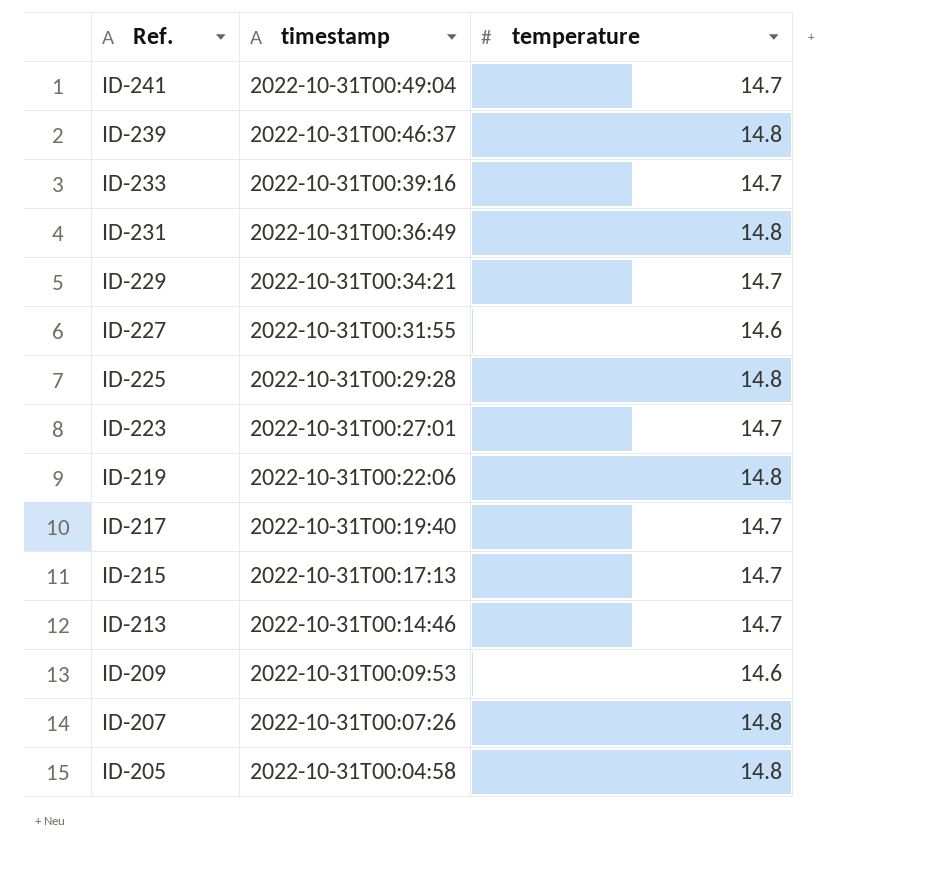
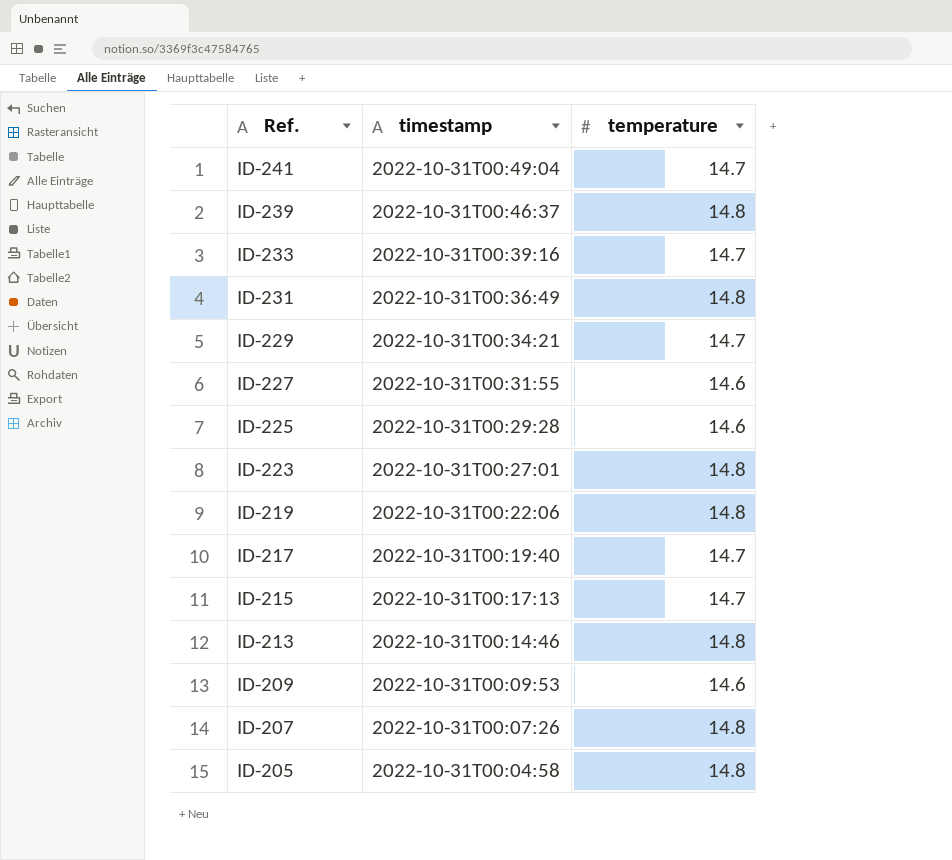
ID-225 | temperature: 14.8 -> 14.6
ID-223 | temperature: 14.7 -> 14.8
ID-213 | temperature: 14.7 -> 14.8

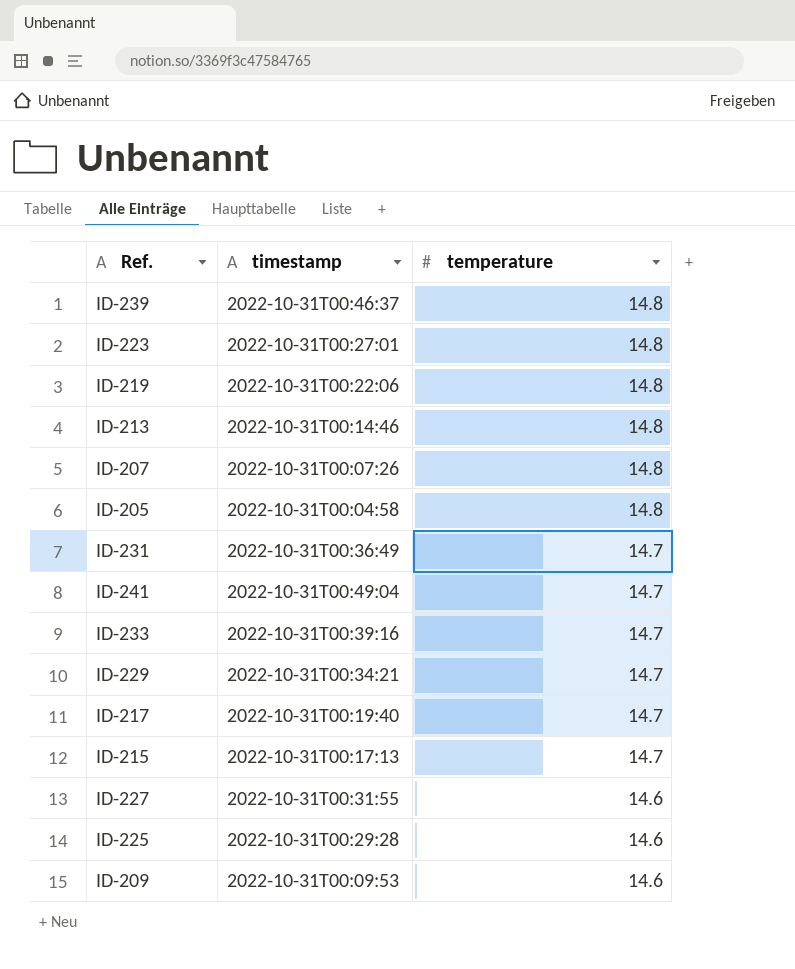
row order: Ref. descending -> temperature descending
ID-231 | temperature: 14.8 -> 14.7

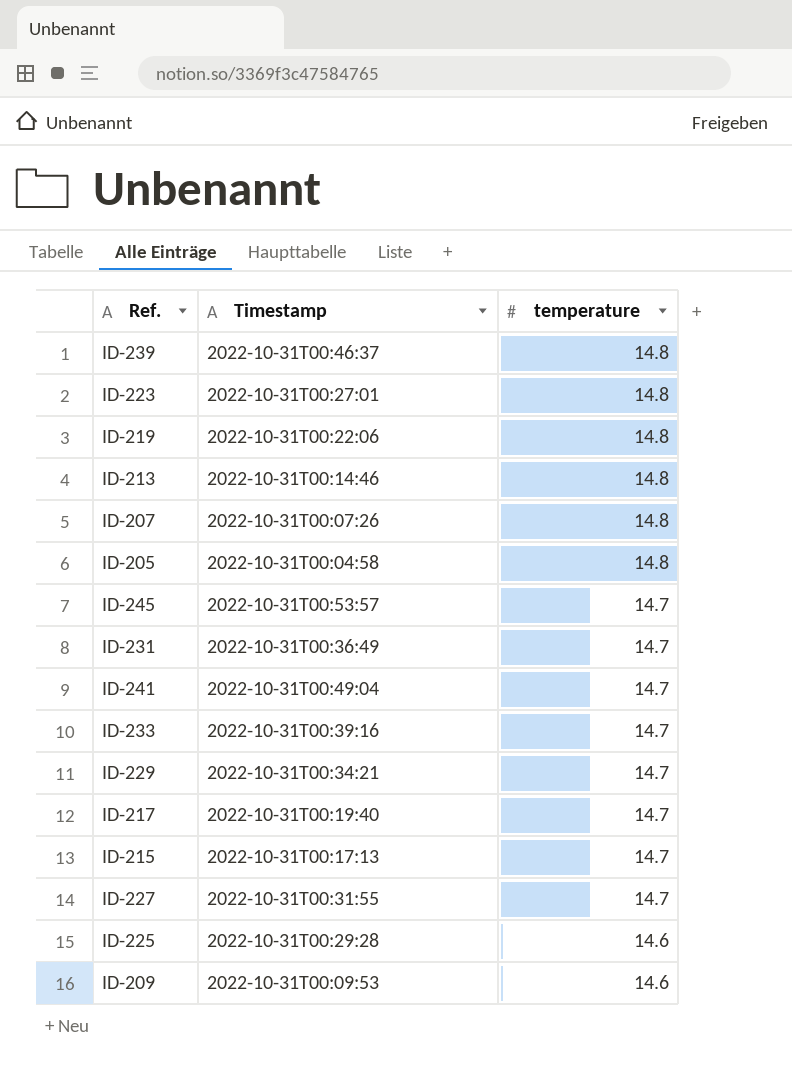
column name: timestamp -> Timestamp
row ID-245: none -> 2022-10-31T00:53:57 | 14.7
ID-227 | temperature: 14.6 -> 14.7

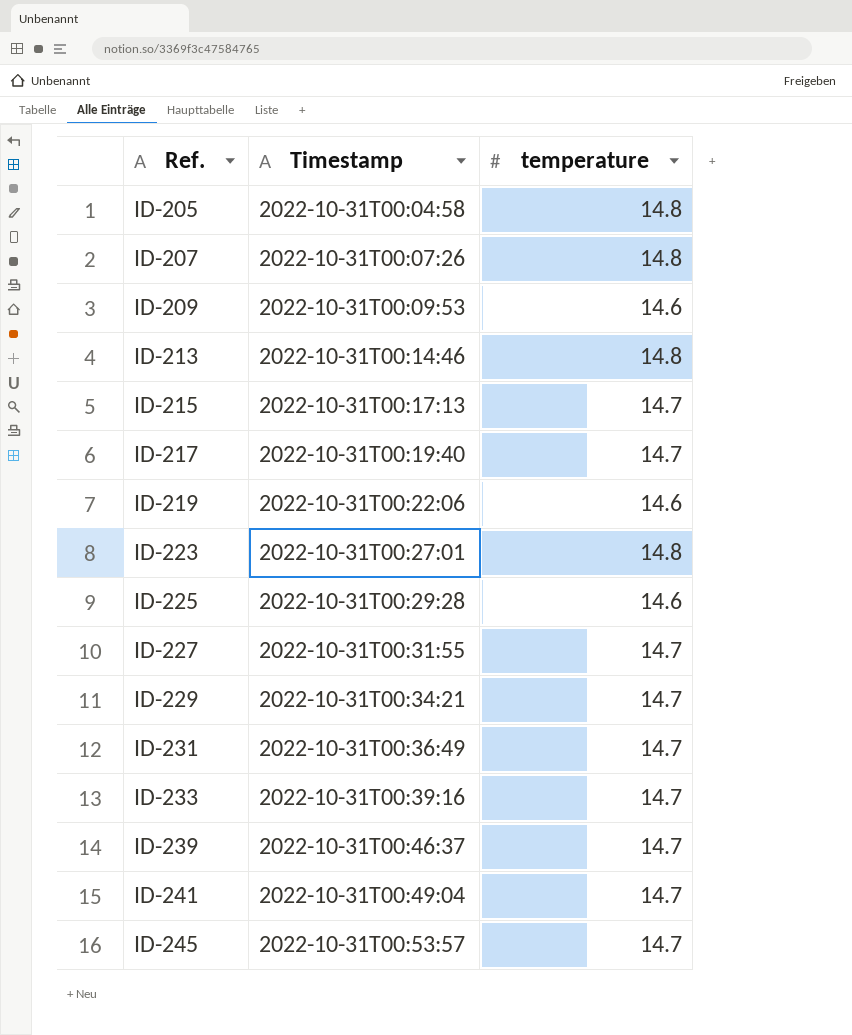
row order: temperature descending -> Ref. ascending
ID-219 | temperature: 14.8 -> 14.6
ID-239 | temperature: 14.8 -> 14.7

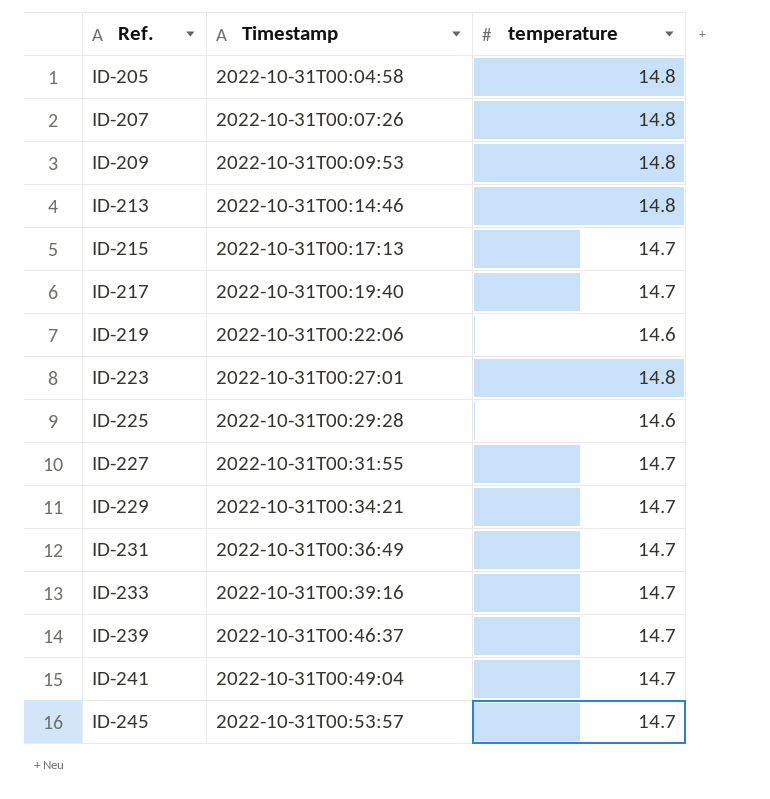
ID-209 | temperature: 14.6 -> 14.8

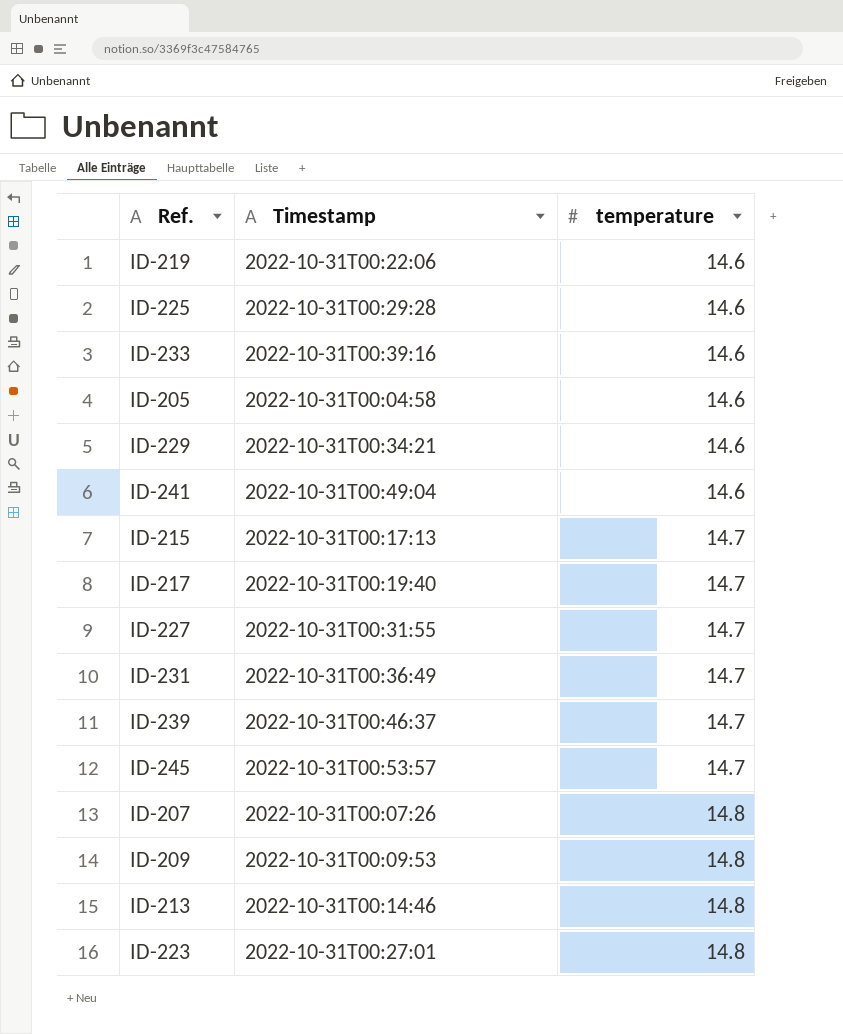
row order: Ref. ascending -> temperature ascending
ID-233 | temperature: 14.7 -> 14.6
ID-205 | temperature: 14.8 -> 14.6
ID-229 | temperature: 14.7 -> 14.6
ID-241 | temperature: 14.7 -> 14.6

